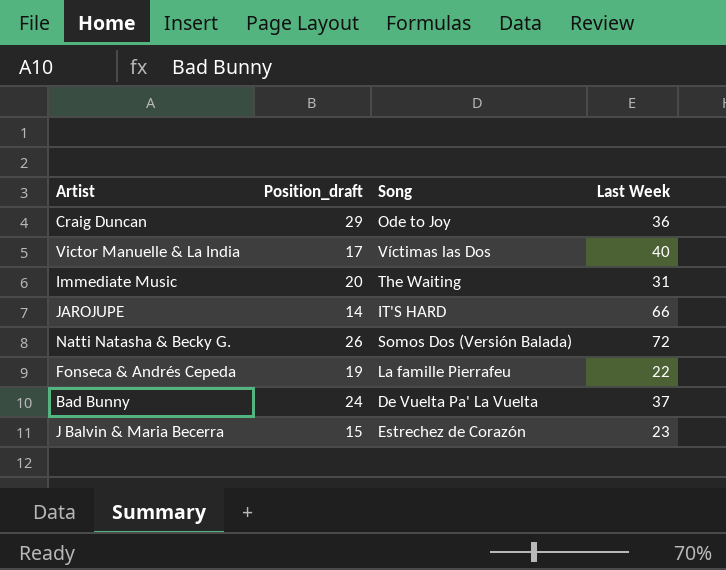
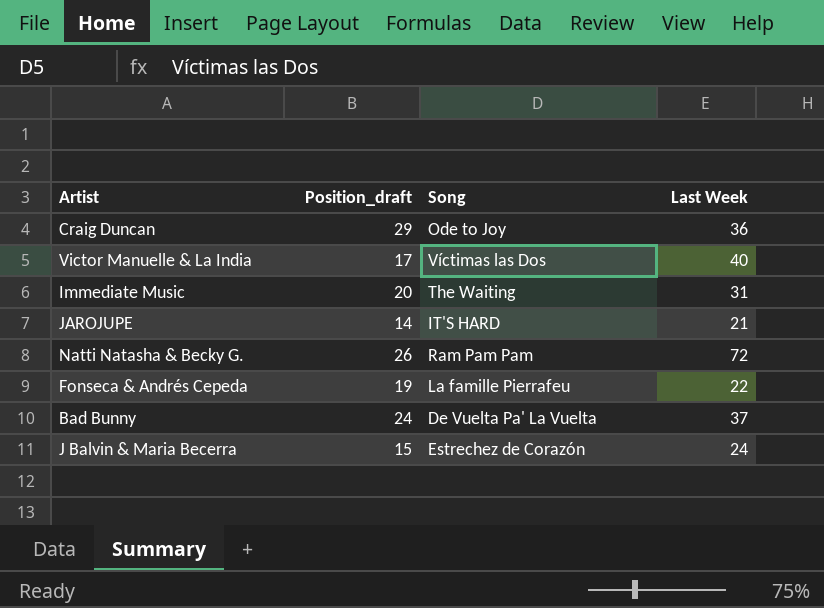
JAROJUPE | Last Week: 66 -> 21
Natti Natasha & Becky G. | Song: Somos Dos (Versión Balada) -> Ram Pam Pam
J Balvin & Maria Becerra | Last Week: 23 -> 24

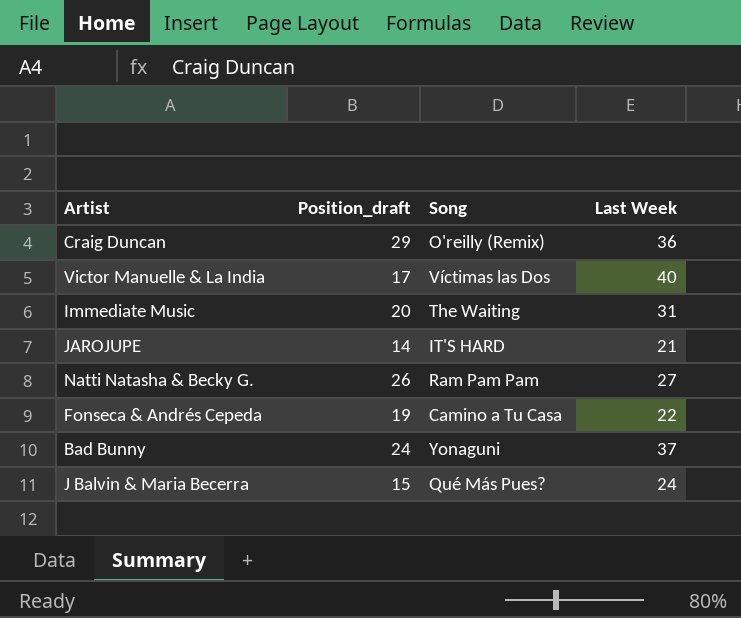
Craig Duncan | Song: Ode to Joy -> O'reilly (Remix)
Natti Natasha & Becky G. | Last Week: 72 -> 27
Fonseca & Andrés Cepeda | Song: La famille Pierrafeu -> Camino a Tu Casa
Bad Bunny | Song: De Vuelta Pa' La Vuelta -> Yonaguni
J Balvin & Maria Becerra | Song: Estrechez de Corazón -> Qué Más Pues?

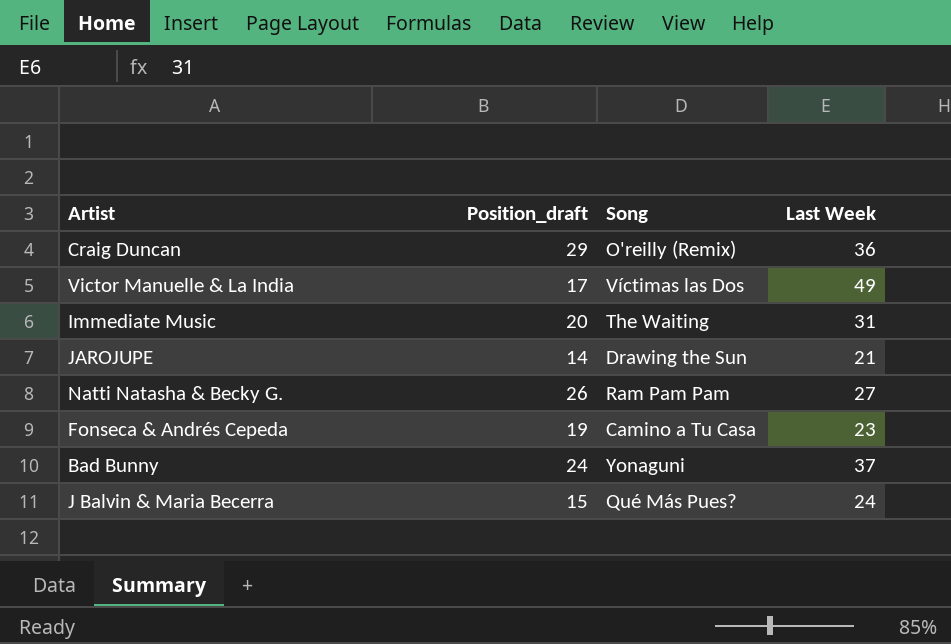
Victor Manuelle & La India | Last Week: 40 -> 49
JAROJUPE | Song: IT'S HARD -> Drawing the Sun
Fonseca & Andrés Cepeda | Last Week: 22 -> 23

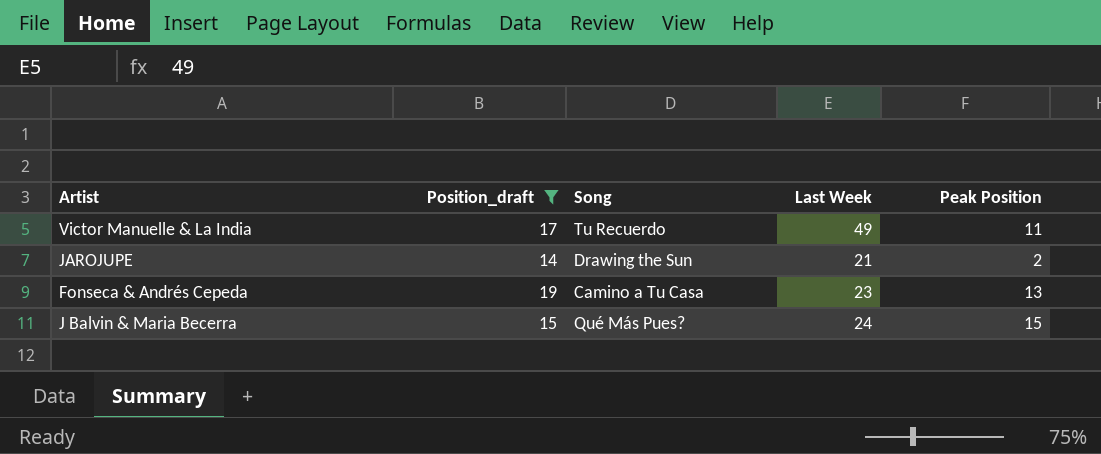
filter: none -> Position_draft <= 19
column Peak Position | position: none -> 5
Victor Manuelle & La India | Song: Víctimas las Dos -> Tu Recuerdo

